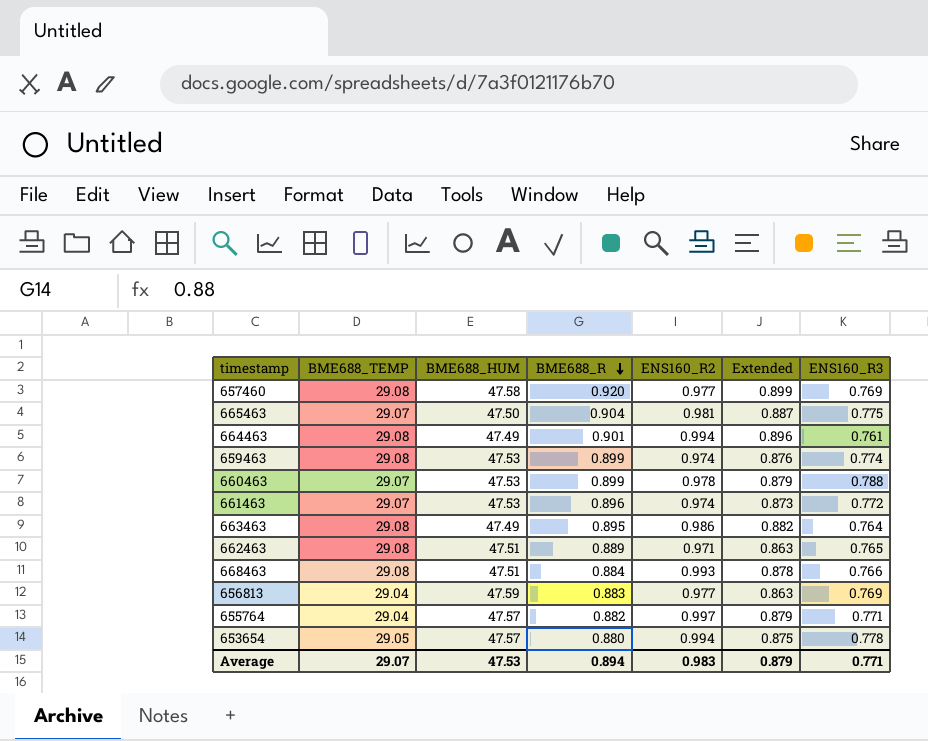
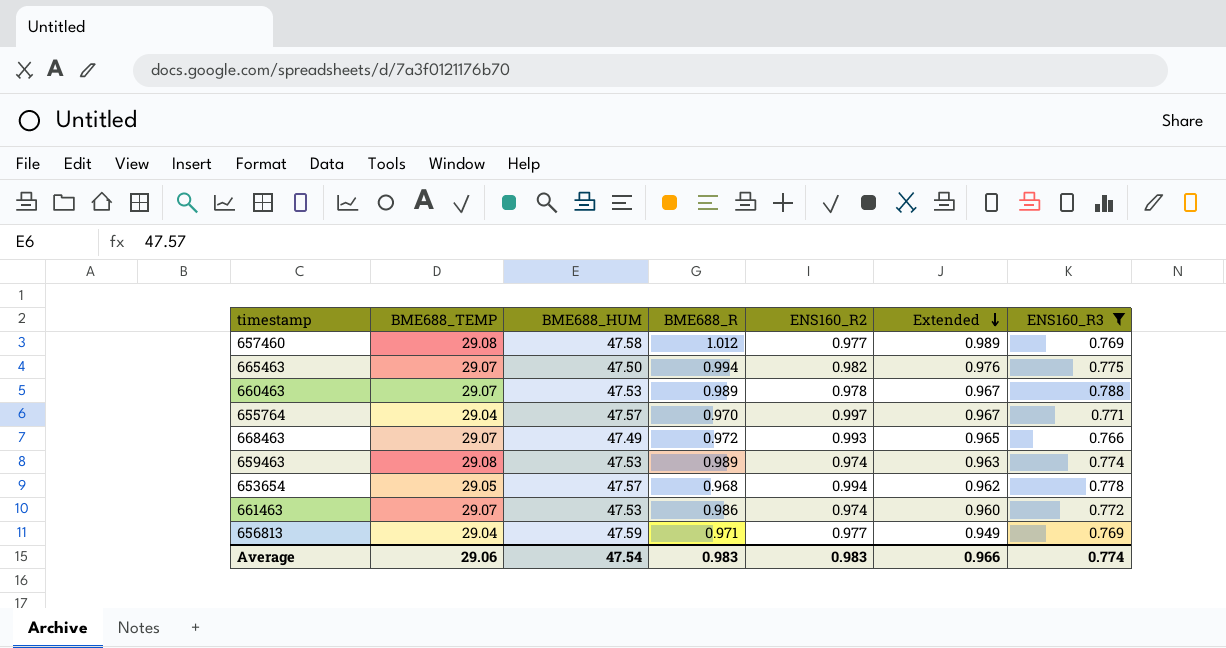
filter: none -> ENS160_R3 >= 0.766
row order: BME688_R descending -> Extended descending
657460 | BME688_R: 0.920 -> 1.012
657460 | Extended: 0.899 -> 0.989
665463 | BME688_R: 0.904 -> 0.994
665463 | ENS160_R2: 0.981 -> 0.982
665463 | Extended: 0.887 -> 0.976
660463 | BME688_R: 0.899 -> 0.989
660463 | Extended: 0.879 -> 0.967
655764 | BME688_R: 0.882 -> 0.970
655764 | Extended: 0.879 -> 0.967
668463 | BME688_TEMP: 29.08 -> 29.07
668463 | BME688_HUM: 47.51 -> 47.49
668463 | BME688_R: 0.884 -> 0.972
668463 | Extended: 0.878 -> 0.965
659463 | BME688_R: 0.899 -> 0.989
659463 | Extended: 0.876 -> 0.963
653654 | BME688_R: 0.880 -> 0.968
653654 | Extended: 0.875 -> 0.962
661463 | BME688_R: 0.896 -> 0.986
661463 | Extended: 0.873 -> 0.960
656813 | BME688_R: 0.883 -> 0.971
656813 | Extended: 0.863 -> 0.949
Average | BME688_TEMP: 29.07 -> 29.06
Average | BME688_HUM: 47.53 -> 47.54
Average | BME688_R: 0.894 -> 0.983
Average | Extended: 0.879 -> 0.966
Average | ENS160_R3: 0.771 -> 0.774

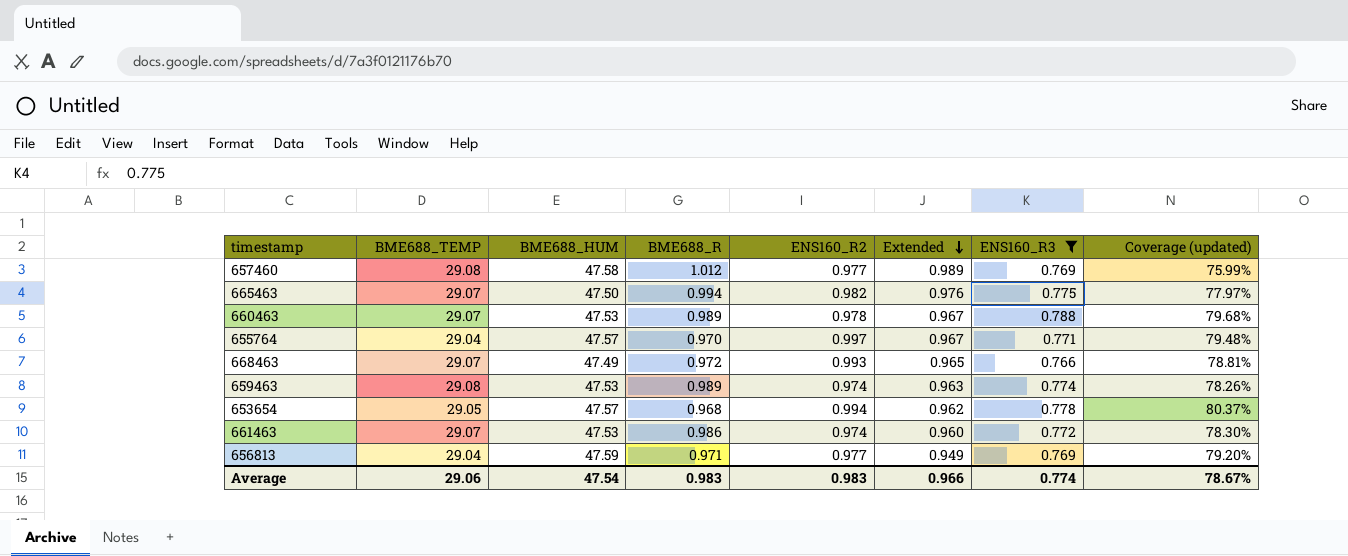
column Coverage (updated) | formula: none -> [ENS160_R3] / [BME688_R]

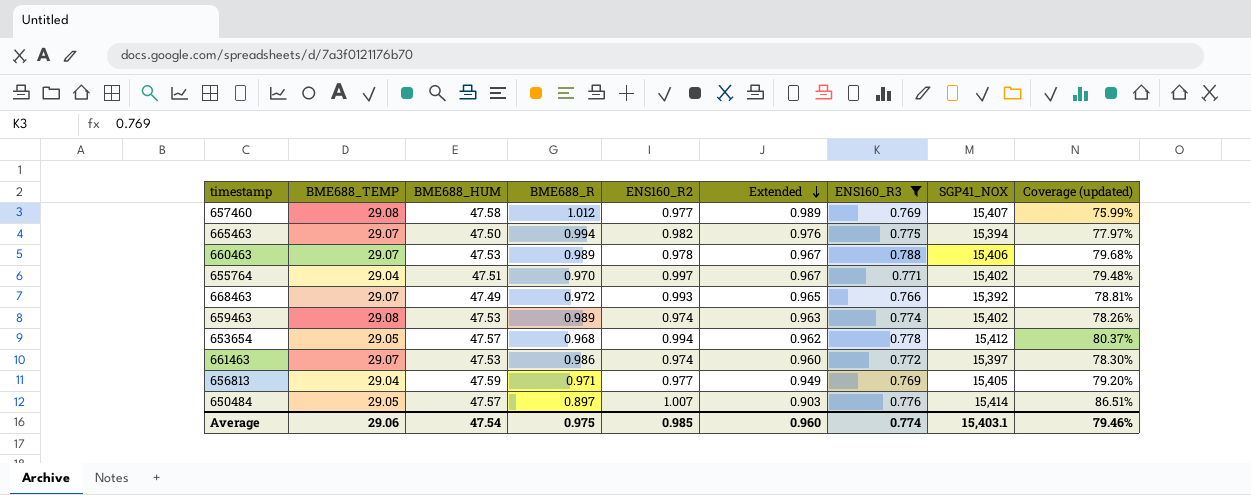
column SGP41_NOX | position: none -> 8
655764 | BME688_HUM: 47.57 -> 47.51
row 650484: none -> 29.05 | 47.57 | 0.897 | 1.007 | 0.903 | 0.776 | 15,414 | 86.51%
Average | BME688_R: 0.983 -> 0.975
Average | ENS160_R2: 0.983 -> 0.985
Average | Extended: 0.966 -> 0.960
Average | Coverage (updated): 78.67% -> 79.46%

